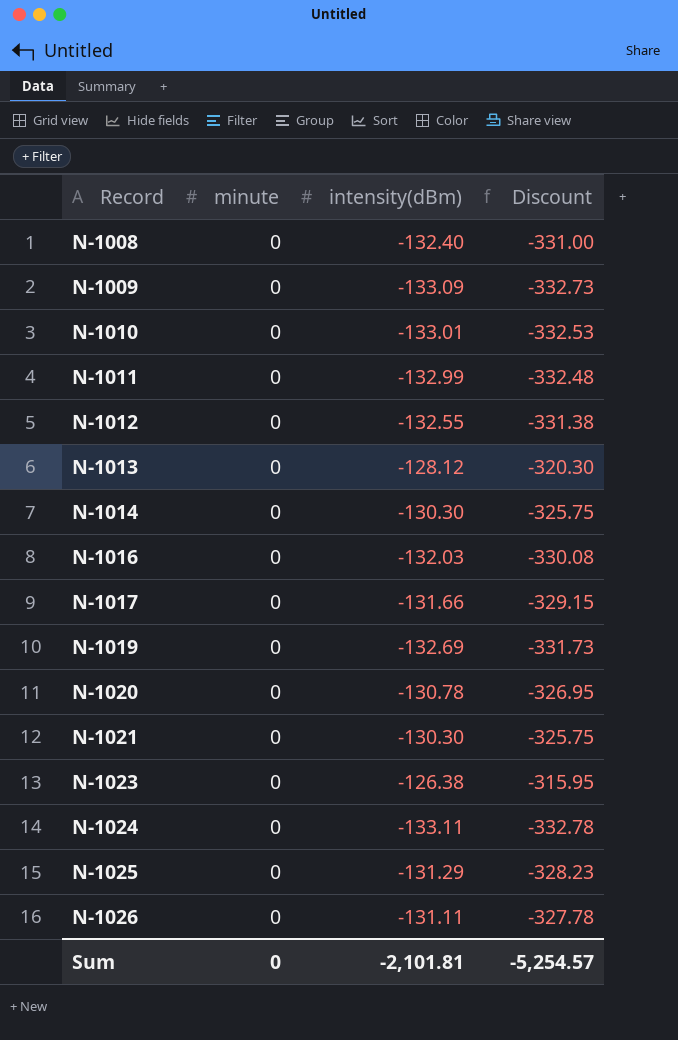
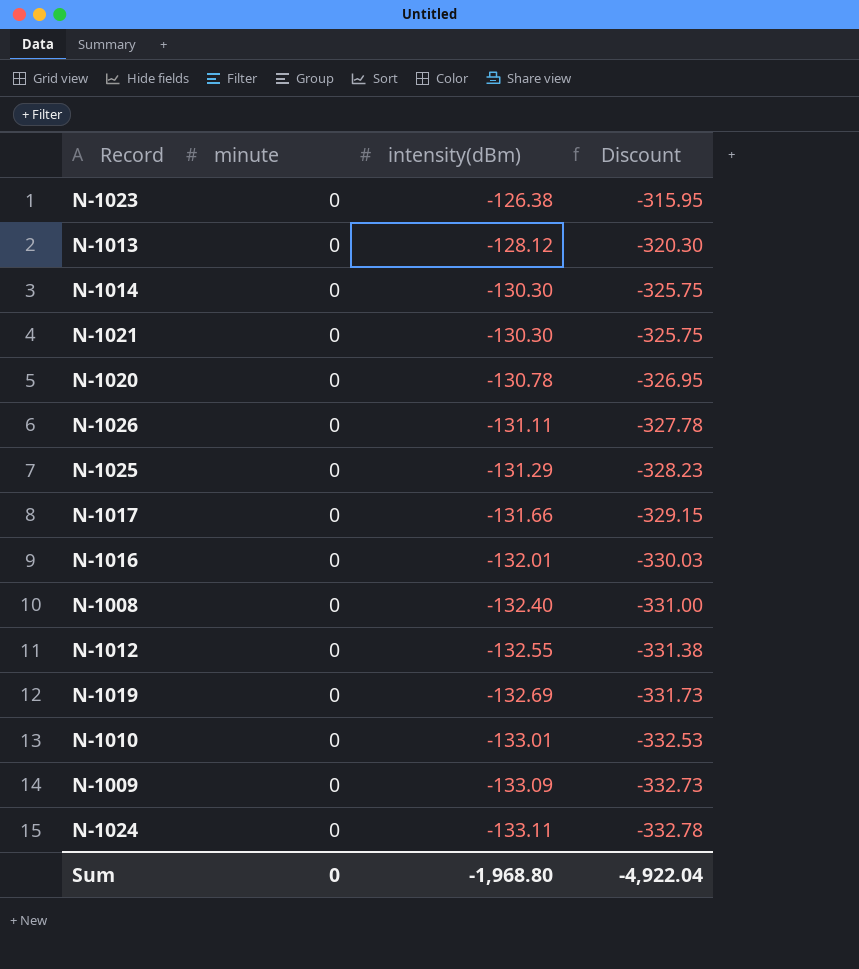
row order: Record ascending -> intensity(dBm) descending
row N-1011: 0 | -132.99 | -332.48 -> none
N-1016 | intensity(dBm): -132.03 -> -132.01
N-1016 | Discount: -330.08 -> -330.03
Sum | intensity(dBm): -2,101.81 -> -1,968.80
Sum | Discount: -5,254.57 -> -4,922.04

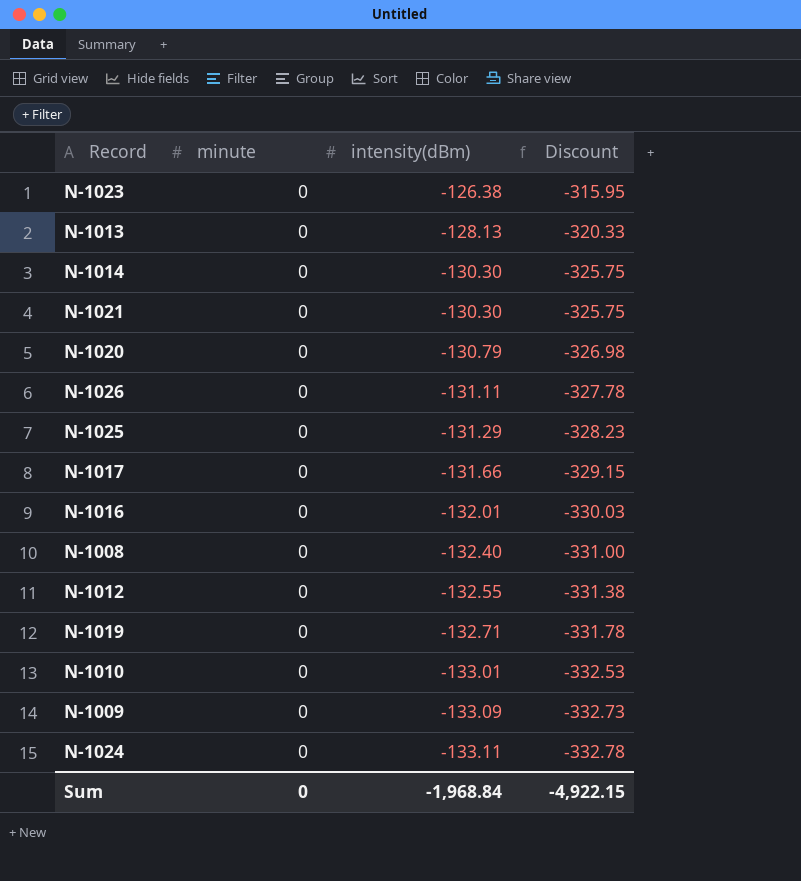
N-1013 | intensity(dBm): -128.12 -> -128.13
N-1013 | Discount: -320.30 -> -320.33
N-1020 | intensity(dBm): -130.78 -> -130.79
N-1020 | Discount: -326.95 -> -326.98
N-1019 | intensity(dBm): -132.69 -> -132.71
N-1019 | Discount: -331.73 -> -331.78
Sum | intensity(dBm): -1,968.80 -> -1,968.84
Sum | Discount: -4,922.04 -> -4,922.15

